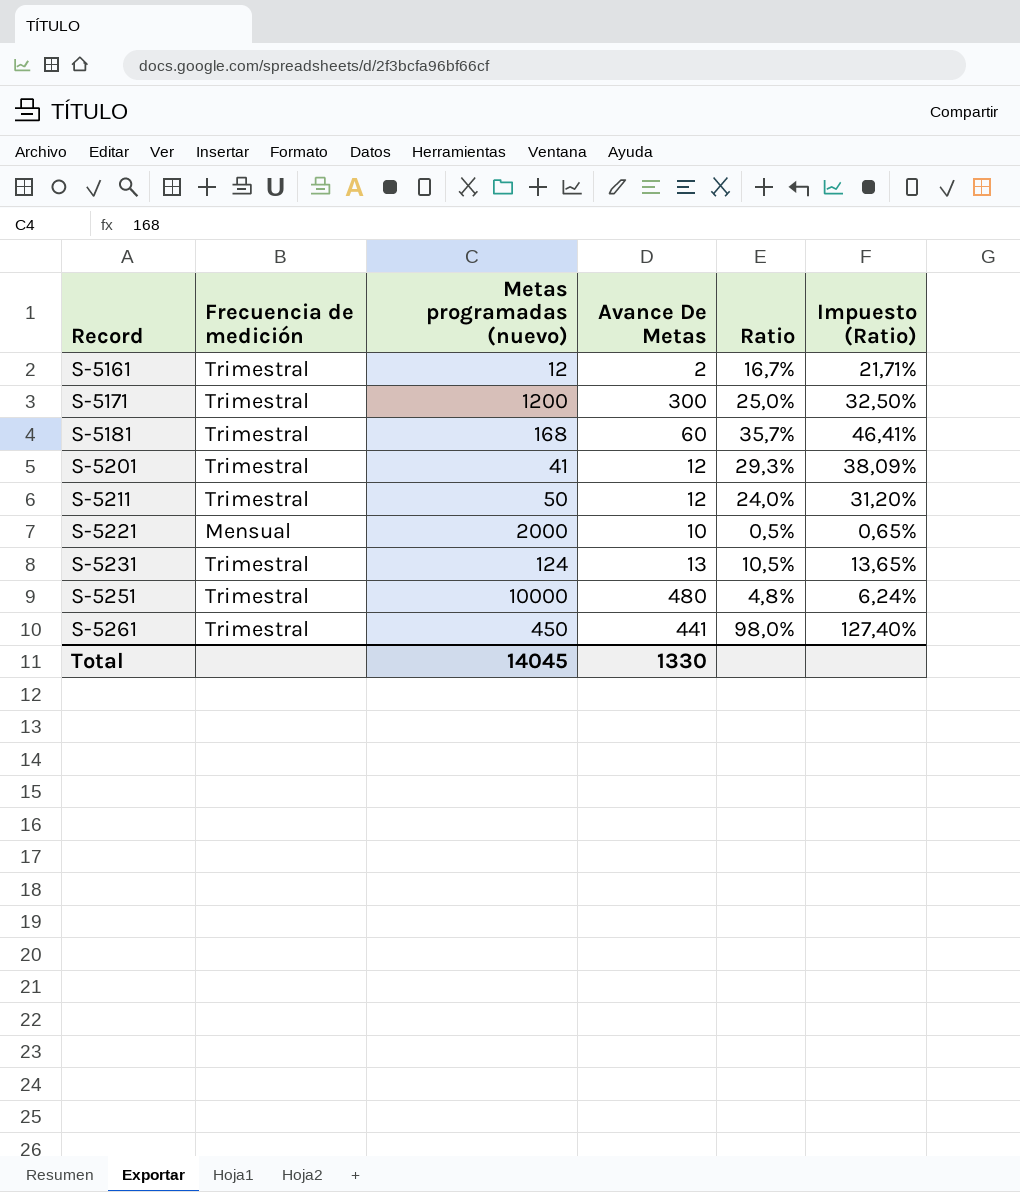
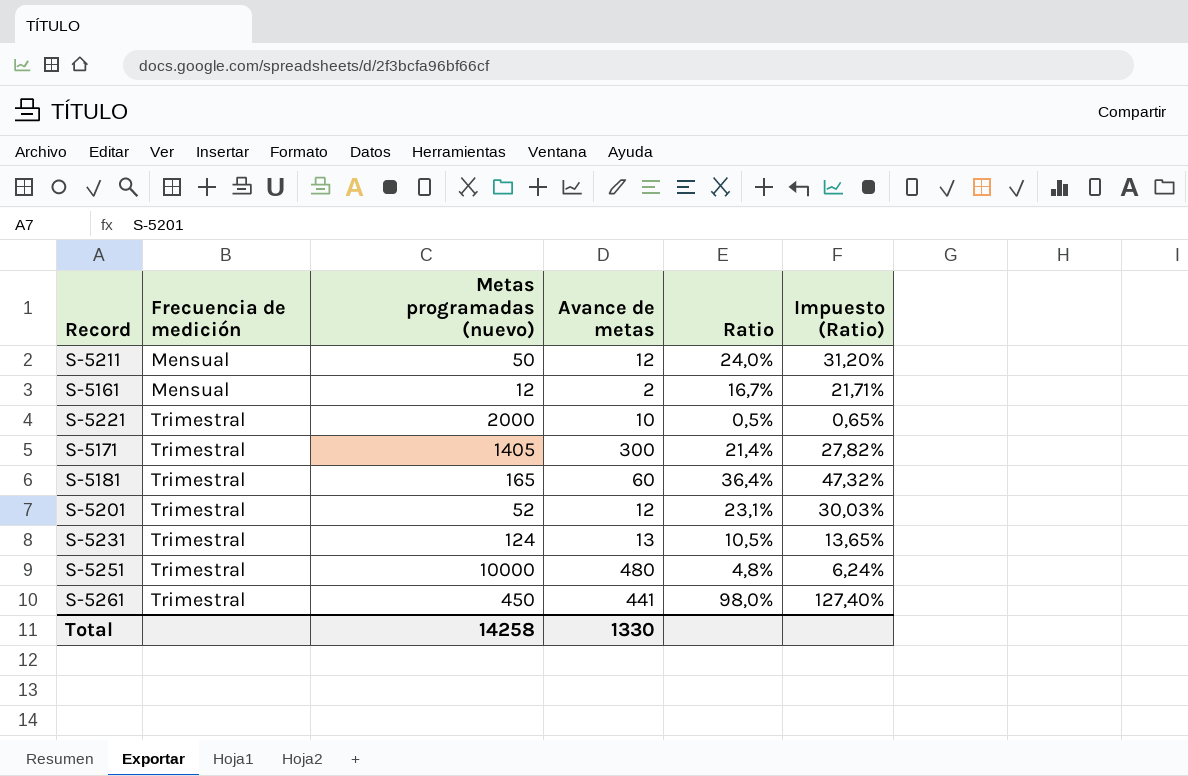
row order: Record ascending -> Frecuencia de medición ascending
column name: Avance De Metas -> Avance de metas
S-5211 | Frecuencia de medición: Trimestral -> Mensual
S-5161 | Frecuencia de medición: Trimestral -> Mensual
S-5221 | Frecuencia de medición: Mensual -> Trimestral
S-5171 | Metas programadas (nuevo): 1200 -> 1405
S-5171 | Ratio: 25,0% -> 21,4%
S-5171 | Impuesto (Ratio): 32,50% -> 27,82%
S-5181 | Metas programadas (nuevo): 168 -> 165
S-5181 | Ratio: 35,7% -> 36,4%
S-5181 | Impuesto (Ratio): 46,41% -> 47,32%
S-5201 | Metas programadas (nuevo): 41 -> 52
S-5201 | Ratio: 29,3% -> 23,1%
S-5201 | Impuesto (Ratio): 38,09% -> 30,03%
Total | Metas programadas (nuevo): 14045 -> 14258

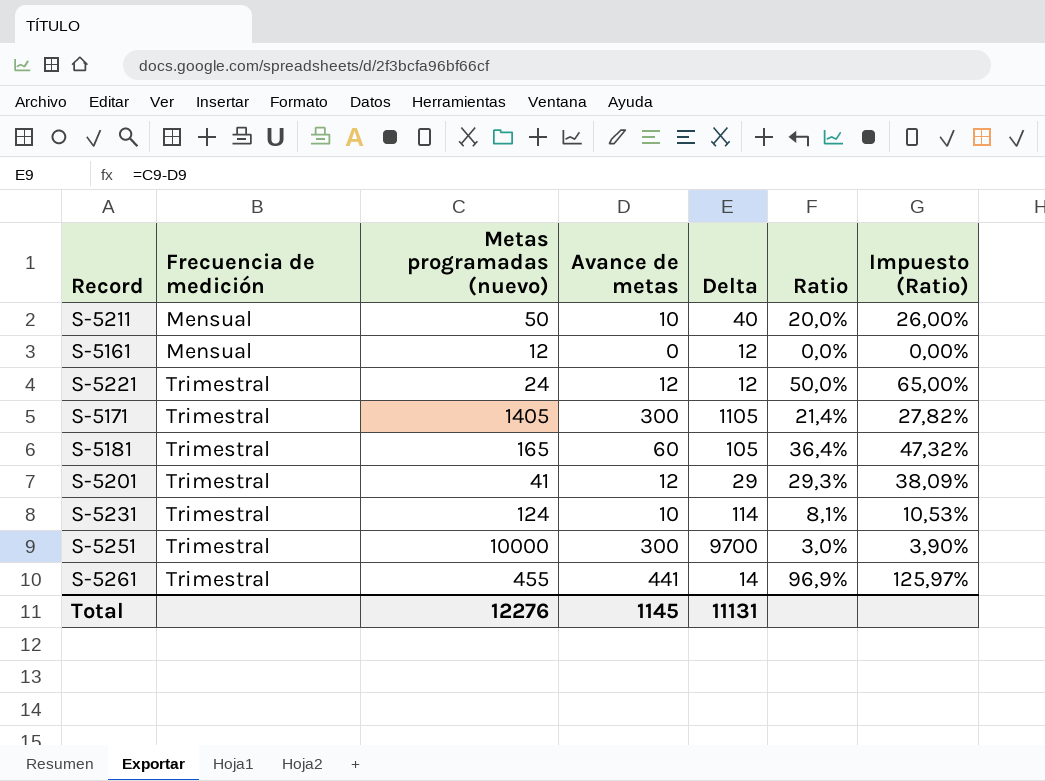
column Delta | formula: none -> [Metas programadas (nuevo)] - [Avance de metas]
S-5211 | Avance de metas: 12 -> 10
S-5211 | Ratio: 24,0% -> 20,0%
S-5211 | Impuesto (Ratio): 31,20% -> 26,00%
S-5161 | Avance de metas: 2 -> 0
S-5161 | Ratio: 16,7% -> 0,0%
S-5161 | Impuesto (Ratio): 21,71% -> 0,00%
S-5221 | Metas programadas (nuevo): 2000 -> 24
S-5221 | Avance de metas: 10 -> 12
S-5221 | Ratio: 0,5% -> 50,0%
S-5221 | Impuesto (Ratio): 0,65% -> 65,00%
S-5201 | Metas programadas (nuevo): 52 -> 41
S-5201 | Ratio: 23,1% -> 29,3%
S-5201 | Impuesto (Ratio): 30,03% -> 38,09%
S-5231 | Avance de metas: 13 -> 10
S-5231 | Ratio: 10,5% -> 8,1%
S-5231 | Impuesto (Ratio): 13,65% -> 10,53%
S-5251 | Avance de metas: 480 -> 300
S-5251 | Ratio: 4,8% -> 3,0%
S-5251 | Impuesto (Ratio): 6,24% -> 3,90%
S-5261 | Metas programadas (nuevo): 450 -> 455
S-5261 | Ratio: 98,0% -> 96,9%
S-5261 | Impuesto (Ratio): 127,40% -> 125,97%
Total | Metas programadas (nuevo): 14258 -> 12276
Total | Avance de metas: 1330 -> 1145

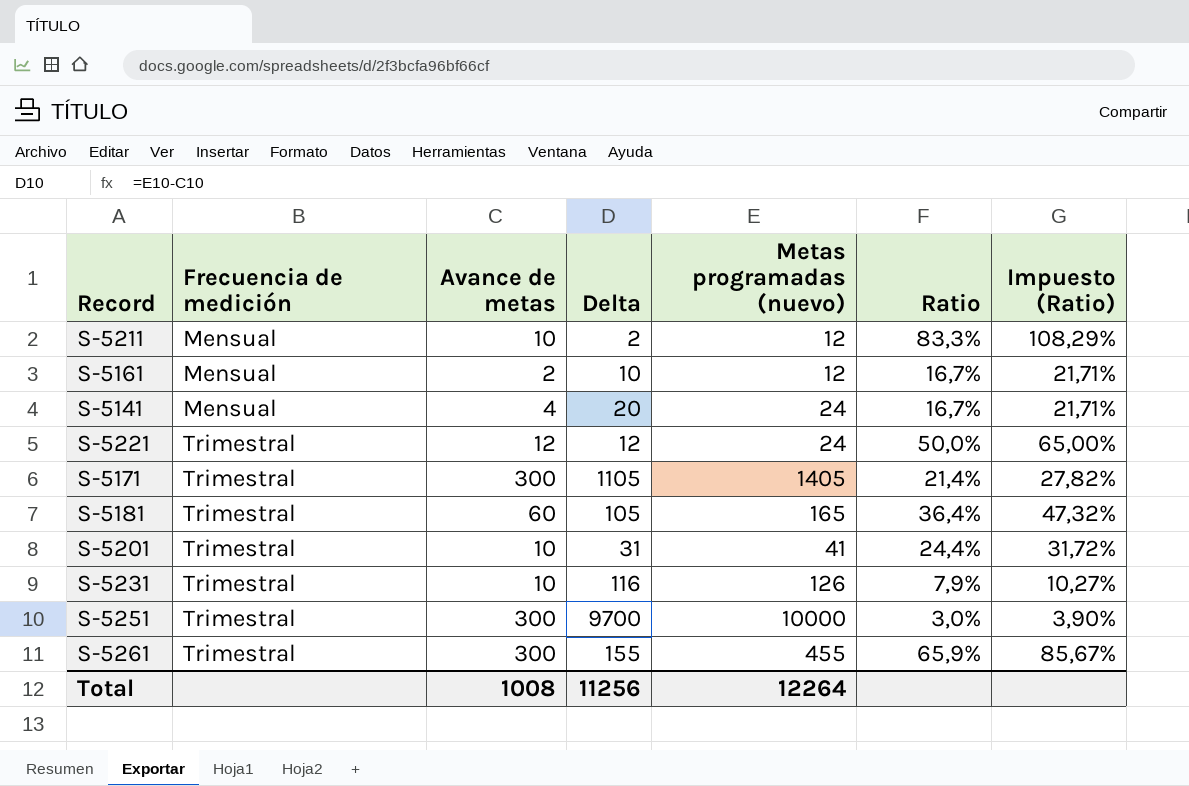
column Metas programadas (nuevo) | position: 3 -> 5
S-5211 | Delta: 40 -> 2
S-5211 | Metas programadas (nuevo): 50 -> 12
S-5211 | Ratio: 20,0% -> 83,3%
S-5211 | Impuesto (Ratio): 26,00% -> 108,29%
S-5161 | Avance de metas: 0 -> 2
S-5161 | Delta: 12 -> 10
S-5161 | Ratio: 0,0% -> 16,7%
S-5161 | Impuesto (Ratio): 0,00% -> 21,71%
row S-5141: none -> Mensual | 4 | 20 | 24 | 16,7% | 21,71%
S-5201 | Avance de metas: 12 -> 10
S-5201 | Delta: 29 -> 31
S-5201 | Ratio: 29,3% -> 24,4%
S-5201 | Impuesto (Ratio): 38,09% -> 31,72%
S-5231 | Delta: 114 -> 116
S-5231 | Metas programadas (nuevo): 124 -> 126
S-5231 | Ratio: 8,1% -> 7,9%
S-5231 | Impuesto (Ratio): 10,53% -> 10,27%
S-5261 | Avance de metas: 441 -> 300
S-5261 | Delta: 14 -> 155
S-5261 | Ratio: 96,9% -> 65,9%
S-5261 | Impuesto (Ratio): 125,97% -> 85,67%
Total | Avance de metas: 1145 -> 1008
Total | Delta: 11131 -> 11256
Total | Metas programadas (nuevo): 12276 -> 12264

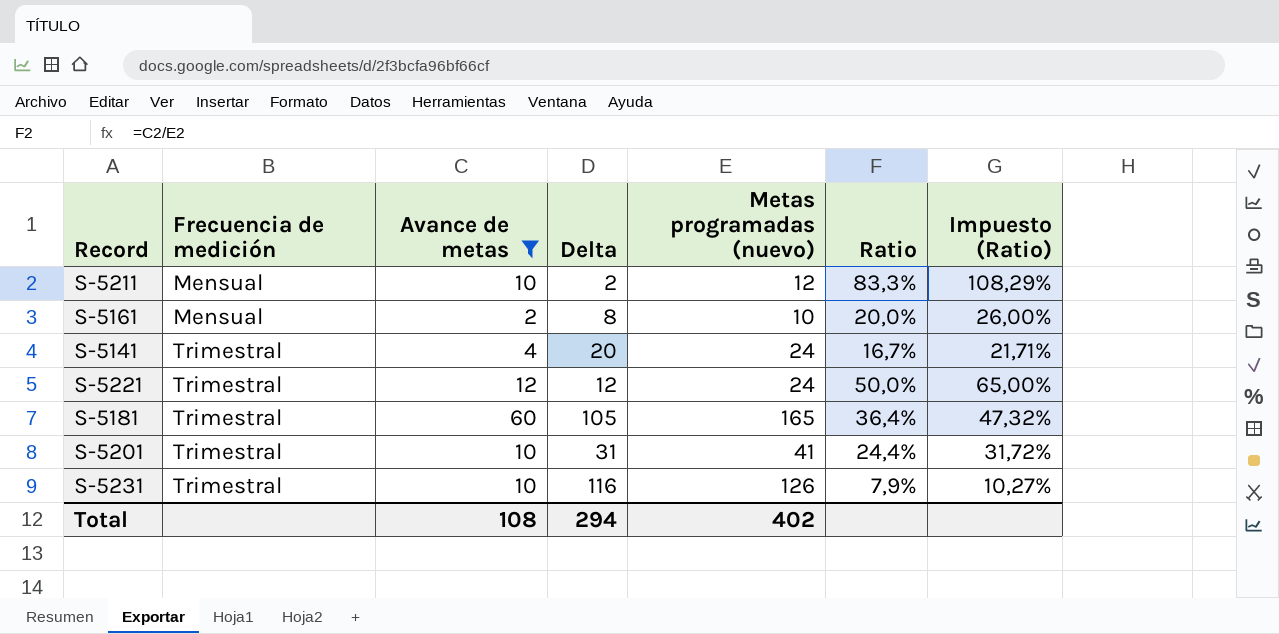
filter: none -> Avance de metas != 300
S-5161 | Delta: 10 -> 8
S-5161 | Metas programadas (nuevo): 12 -> 10
S-5161 | Ratio: 16,7% -> 20,0%
S-5161 | Impuesto (Ratio): 21,71% -> 26,00%
S-5141 | Frecuencia de medición: Mensual -> Trimestral
Total | Avance de metas: 1008 -> 108
Total | Delta: 11256 -> 294
Total | Metas programadas (nuevo): 12264 -> 402

